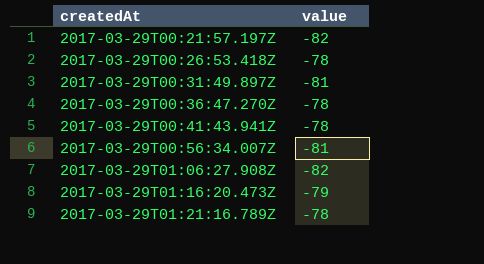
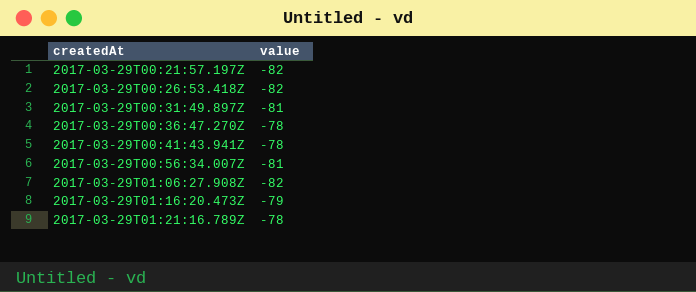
2017-03-29T00:26:53.418Z | value: -78 -> -82

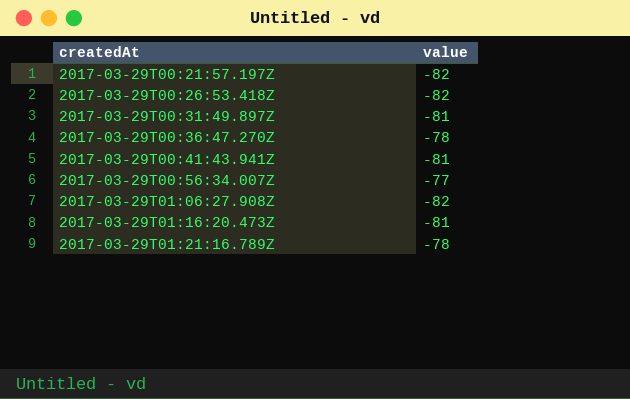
2017-03-29T00:41:43.941Z | value: -78 -> -81
2017-03-29T00:56:34.007Z | value: -81 -> -77
2017-03-29T01:16:20.473Z | value: -79 -> -81

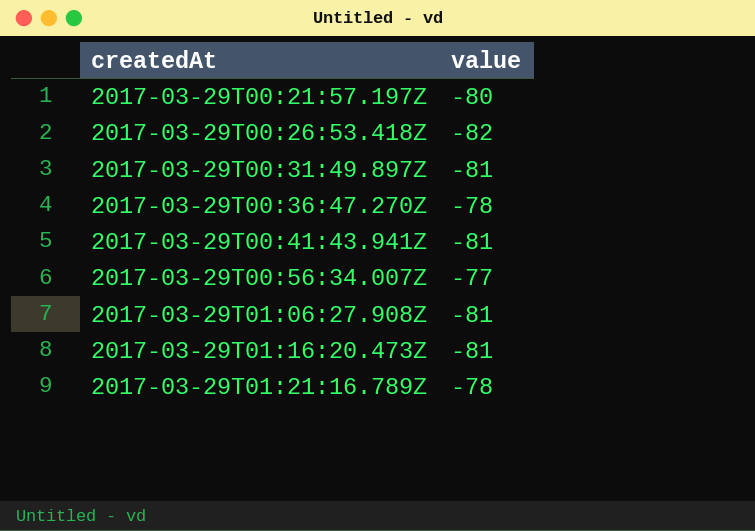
2017-03-29T00:21:57.197Z | value: -82 -> -80
2017-03-29T01:06:27.908Z | value: -82 -> -81

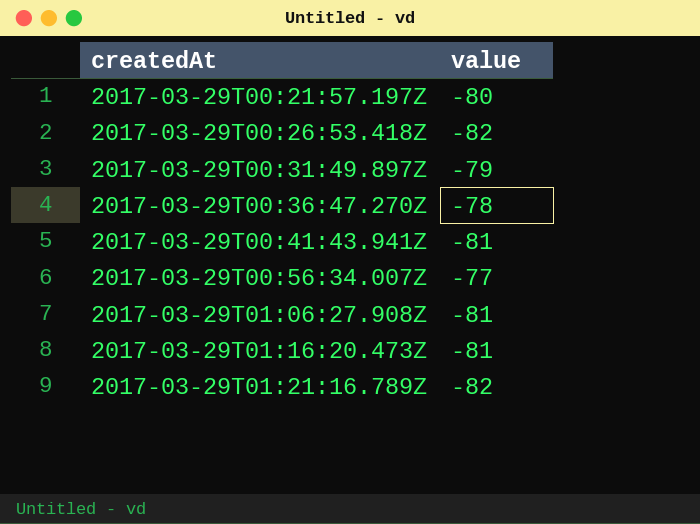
2017-03-29T00:31:49.897Z | value: -81 -> -79
2017-03-29T01:21:16.789Z | value: -78 -> -82

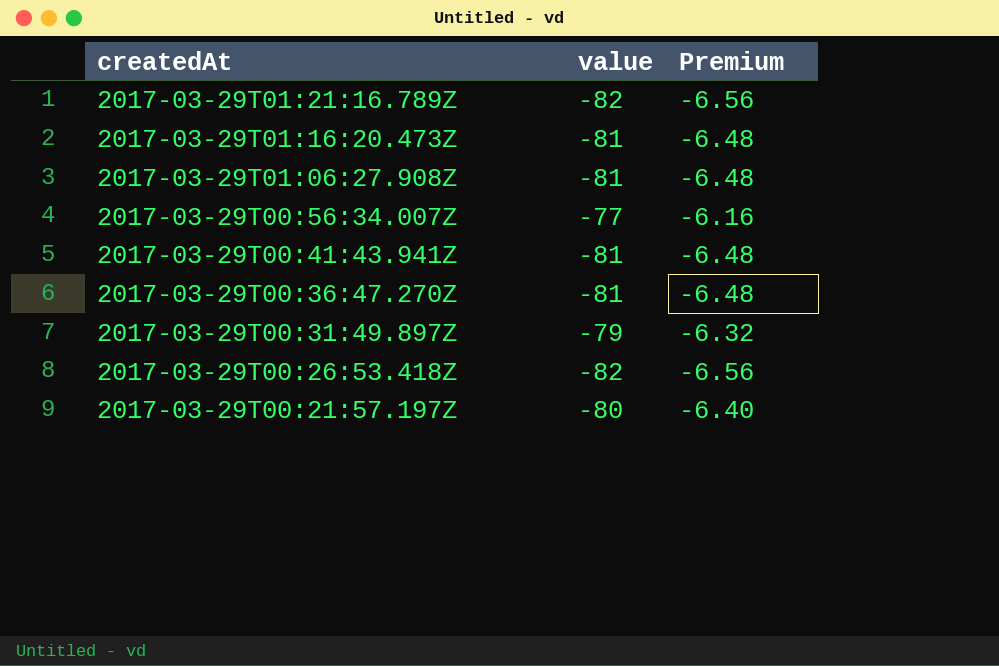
row order: createdAt ascending -> createdAt descending
column Premium | formula: none -> [value] * 0.08
2017-03-29T00:36:47.270Z | value: -78 -> -81

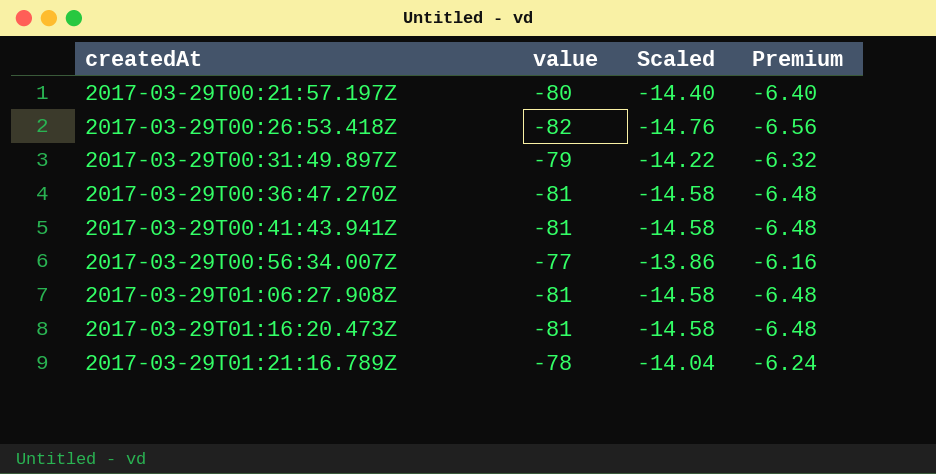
row order: createdAt descending -> createdAt ascending
column Scaled | formula: none -> [value] * 0.18
2017-03-29T01:21:16.789Z | value: -82 -> -78
2017-03-29T01:21:16.789Z | Premium: -6.56 -> -6.24

